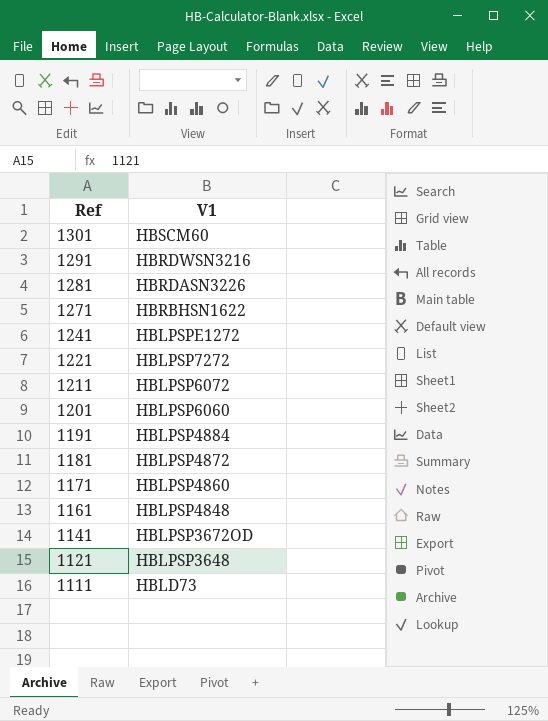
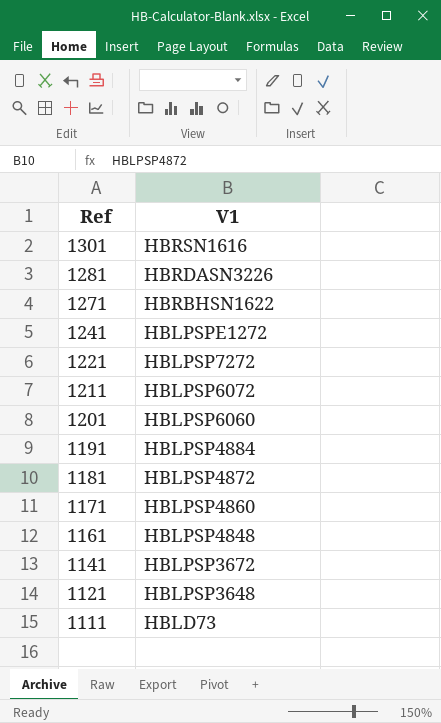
row 1291: HBRDWSN3216 -> none
1301 | V1: HBSCM60 -> HBRSN1616
1141 | V1: HBLPSP3672OD -> HBLPSP3672

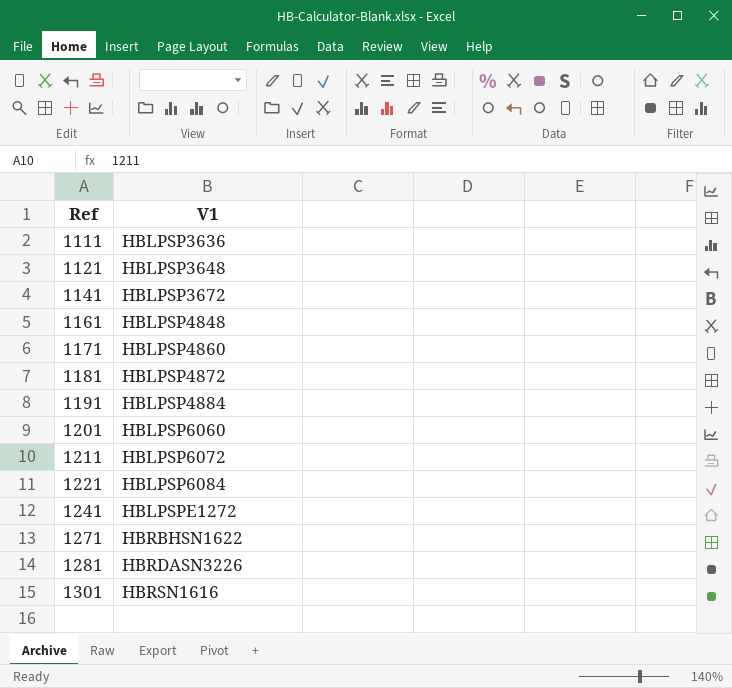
row order: Ref descending -> Ref ascending
1111 | V1: HBLD73 -> HBLPSP3636
1221 | V1: HBLPSP7272 -> HBLPSP6084

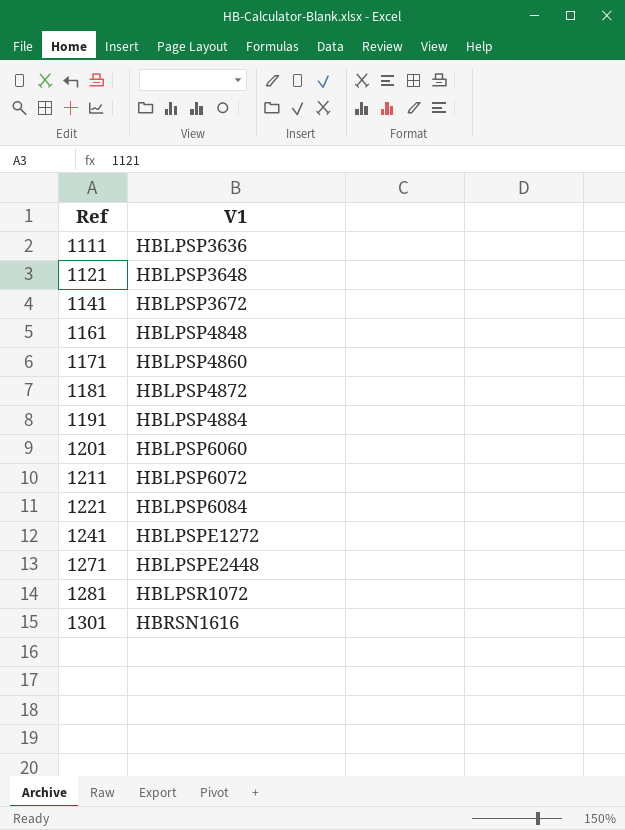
1271 | V1: HBRBHSN1622 -> HBLPSPE2448
1281 | V1: HBRDASN3226 -> HBLPSR1072

